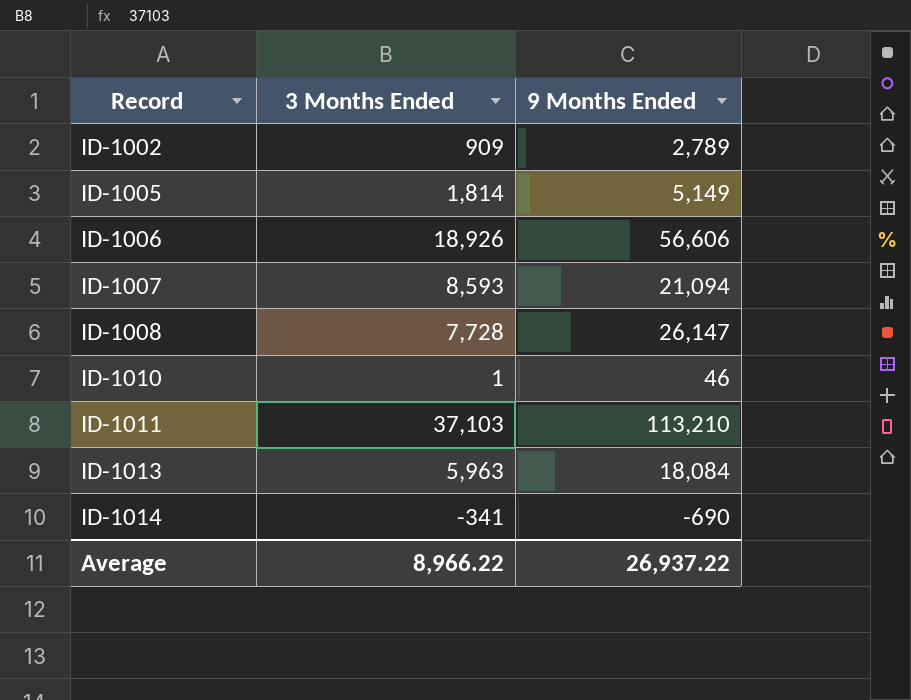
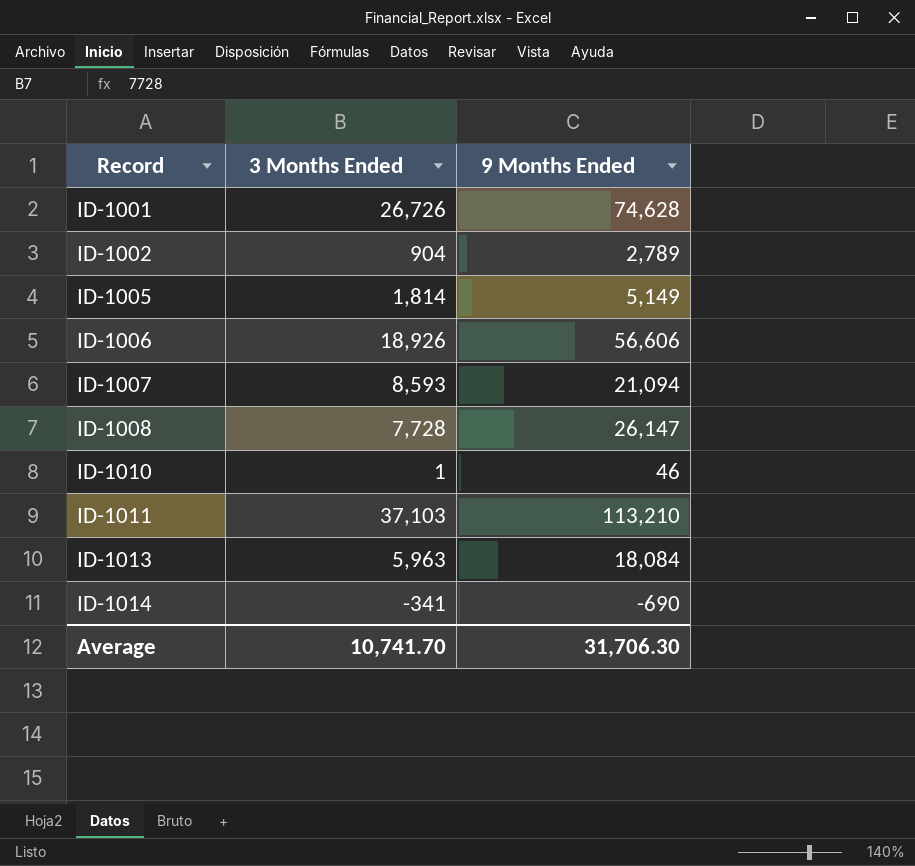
row ID-1001: none -> 26,726 | 74,628
ID-1002 | 3 Months Ended: 909 -> 904
Average | 3 Months Ended: 8,966.22 -> 10,741.70
Average | 9 Months Ended: 26,937.22 -> 31,706.30

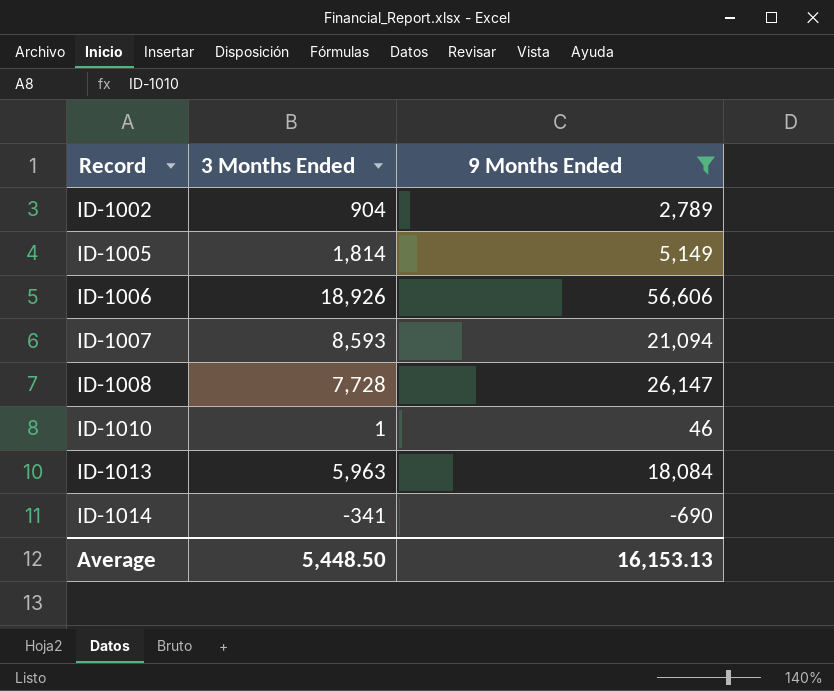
filter: none -> 9 Months Ended <= 56,606
Average | 3 Months Ended: 10,741.70 -> 5,448.50
Average | 9 Months Ended: 31,706.30 -> 16,153.13

